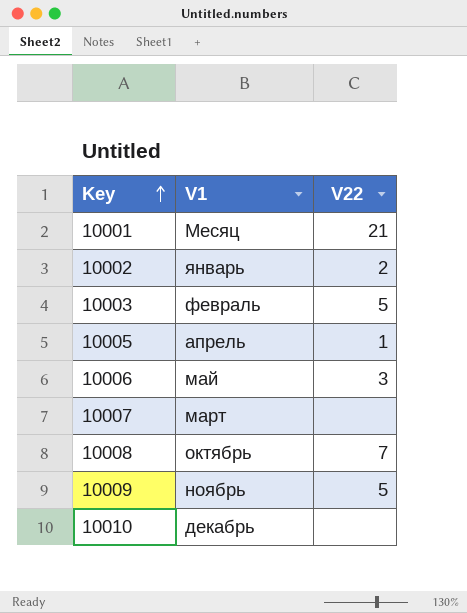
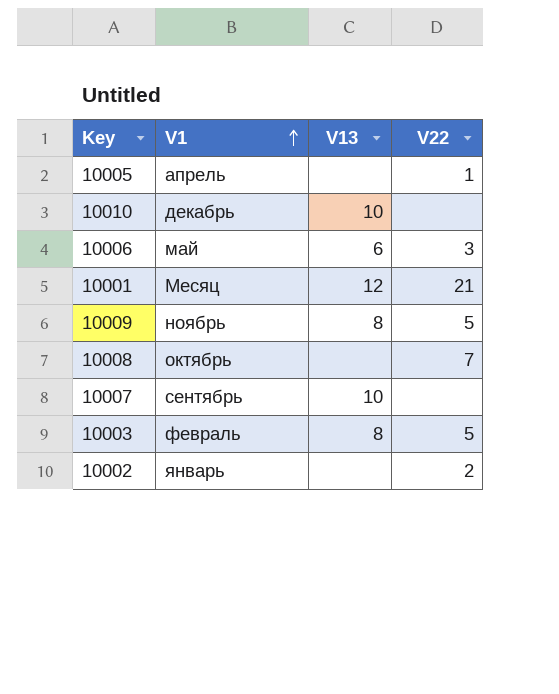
row order: Key ascending -> V1 ascending
column V13 | position: none -> 3
10007 | V1: март -> сентябрь

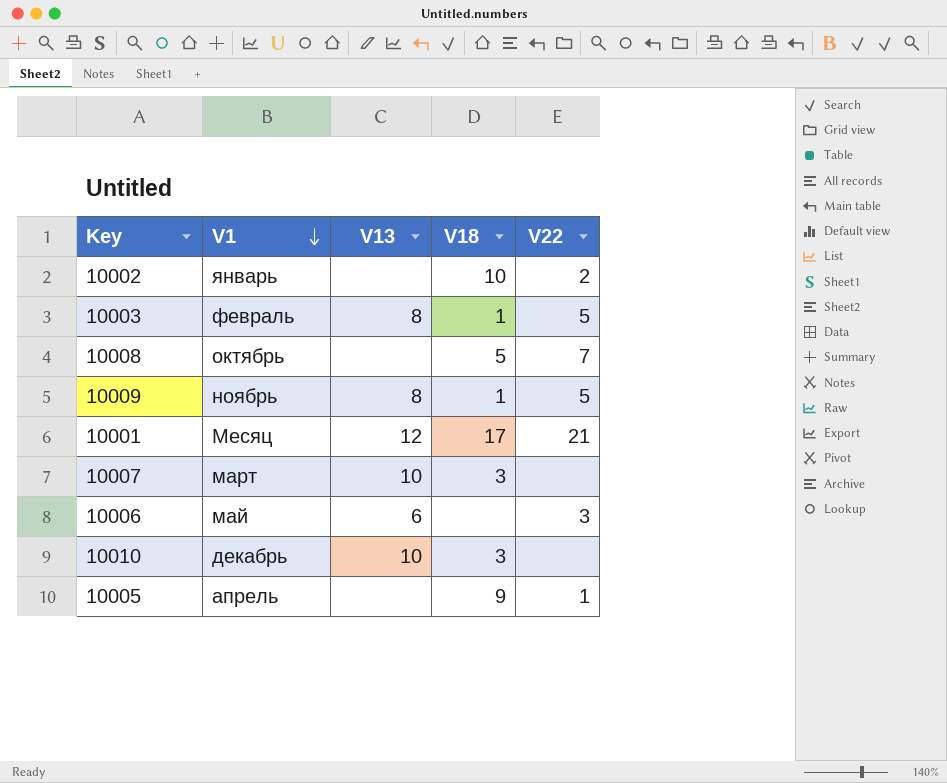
row order: V1 ascending -> V1 descending
column V18 | position: none -> 4
10007 | V1: сентябрь -> март

